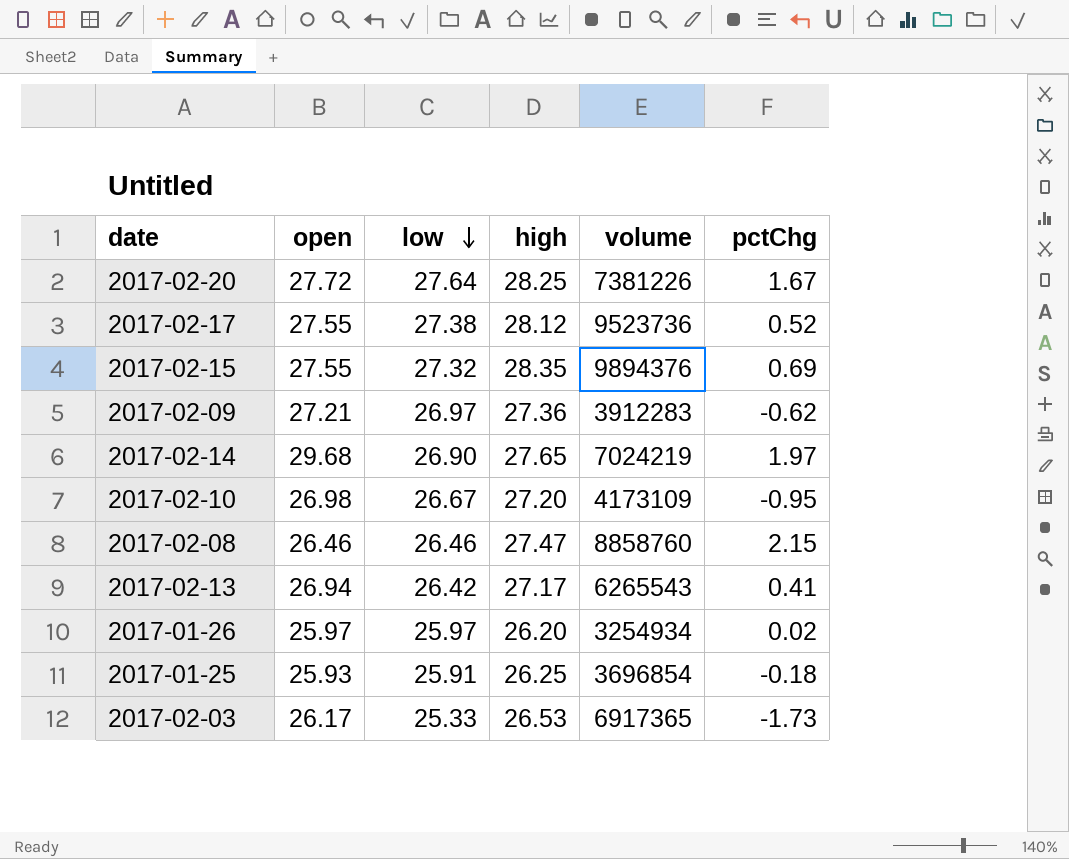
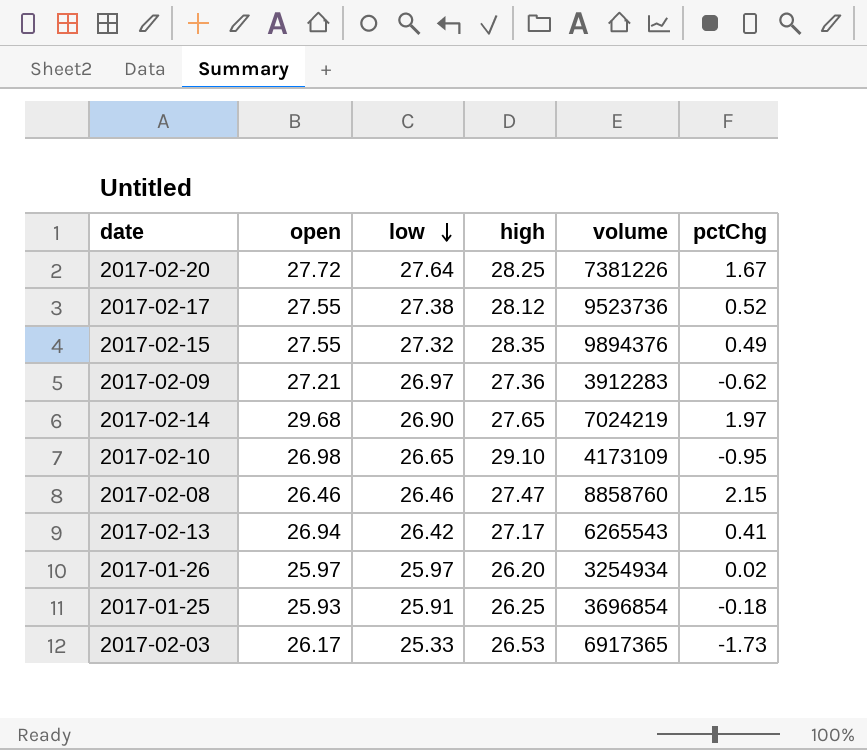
2017-02-15 | pctChg: 0.69 -> 0.49
2017-02-10 | low: 26.67 -> 26.65
2017-02-10 | high: 27.20 -> 29.10

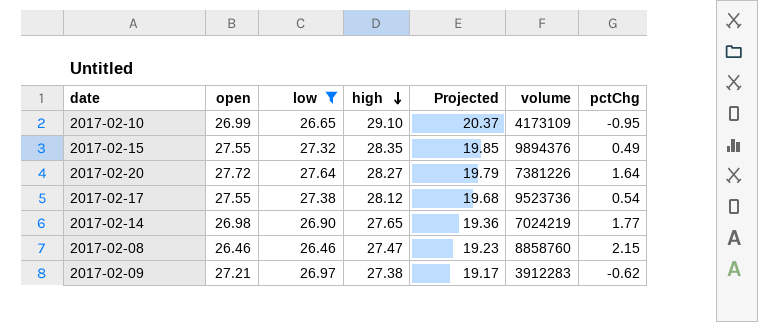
filter: none -> low >= 26.46
row order: low descending -> high descending
column Projected | formula: none -> [high] * 0.7
2017-02-10 | open: 26.98 -> 26.99
2017-02-20 | high: 28.25 -> 28.27
2017-02-20 | pctChg: 1.67 -> 1.64
2017-02-17 | pctChg: 0.52 -> 0.54
2017-02-14 | open: 29.68 -> 26.98
2017-02-14 | pctChg: 1.97 -> 1.77
2017-02-09 | high: 27.36 -> 27.38

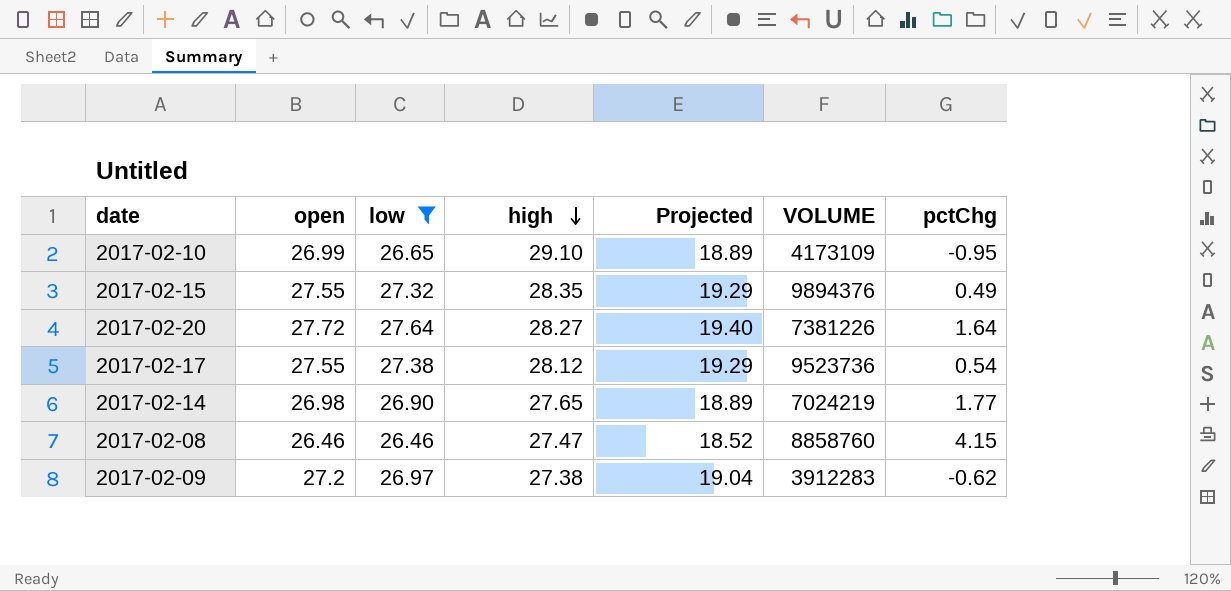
column Projected | formula: [high] * 0.7 -> [open] * 0.7
column name: volume -> VOLUME
2017-02-08 | pctChg: 2.15 -> 4.15
2017-02-09 | open: 27.21 -> 27.2

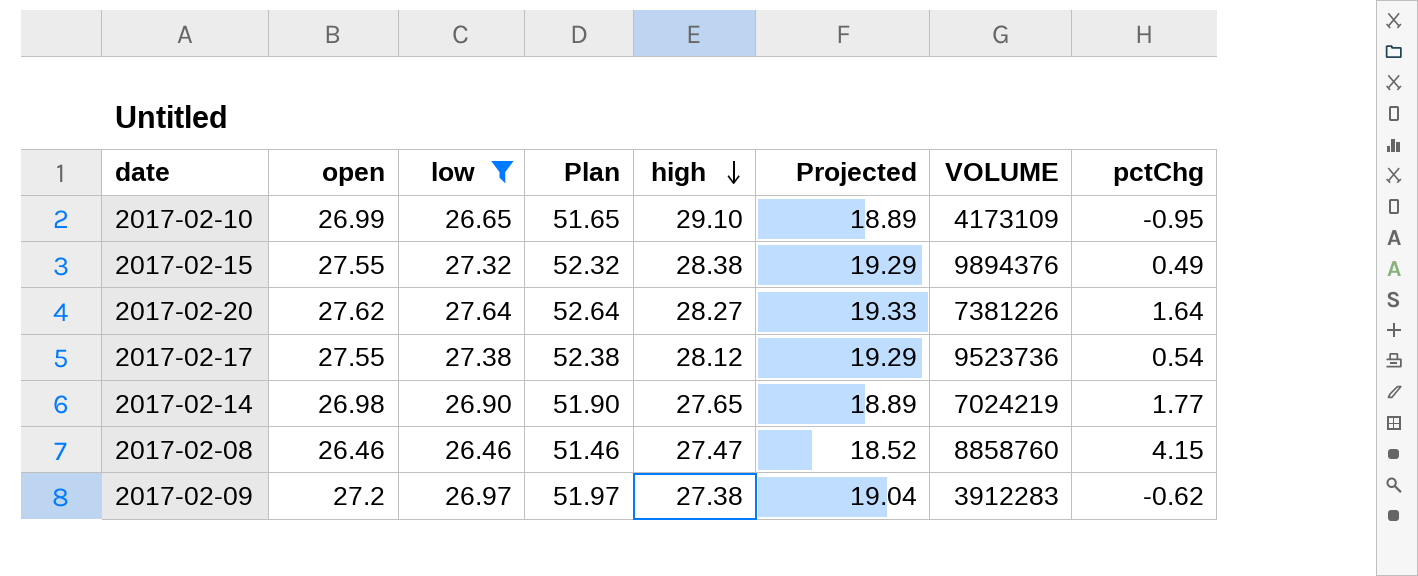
column Plan | formula: none -> [low] + 25
2017-02-15 | high: 28.35 -> 28.38
2017-02-20 | open: 27.72 -> 27.62
2017-02-20 | Projected: 19.40 -> 19.33

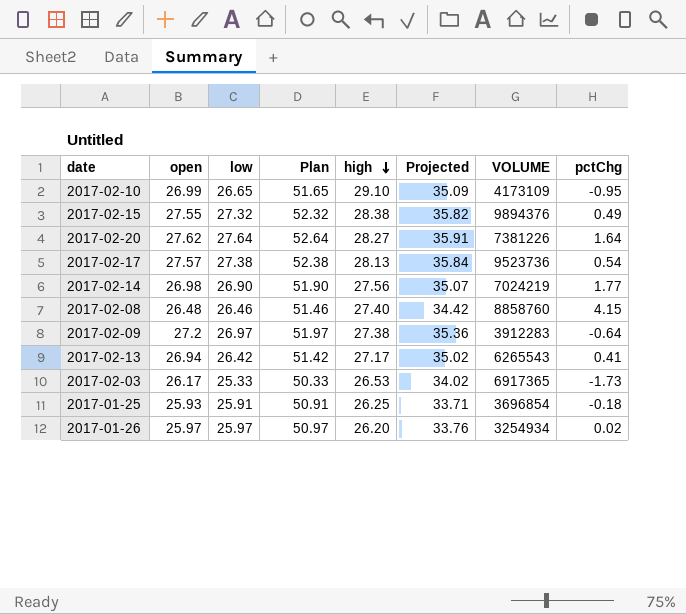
filter: low >= 26.46 -> none
column Projected | formula: [open] * 0.7 -> [open] * 1.3
2017-02-17 | open: 27.55 -> 27.57
2017-02-17 | high: 28.12 -> 28.13
2017-02-14 | high: 27.65 -> 27.56
2017-02-08 | open: 26.46 -> 26.48
2017-02-08 | high: 27.47 -> 27.40
2017-02-09 | pctChg: -0.62 -> -0.64

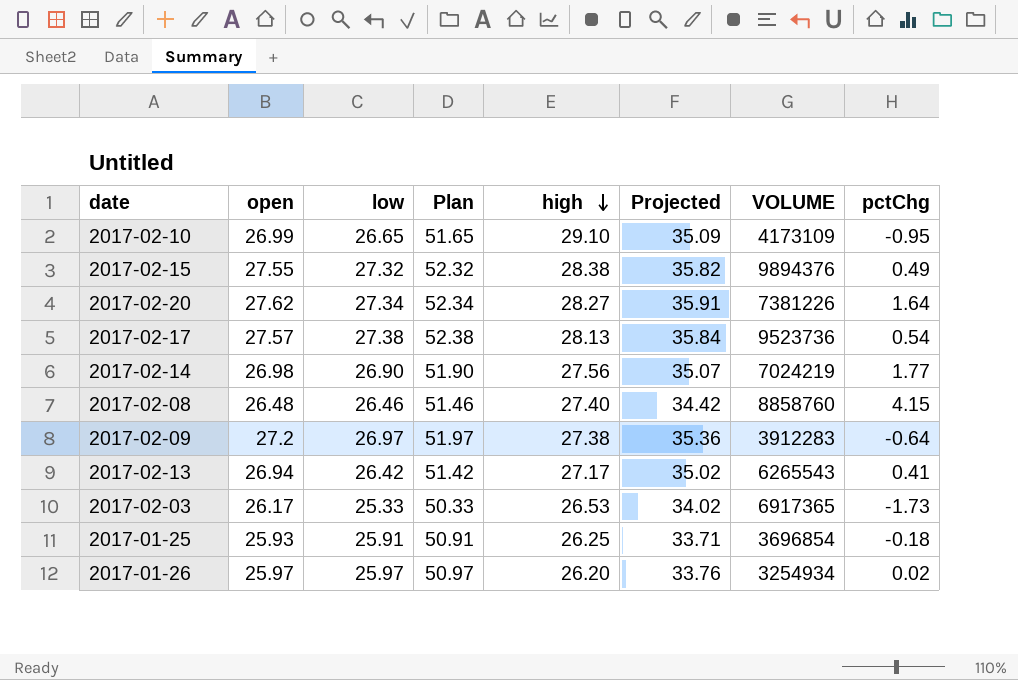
2017-02-20 | low: 27.64 -> 27.34
2017-02-20 | Plan: 52.64 -> 52.34

